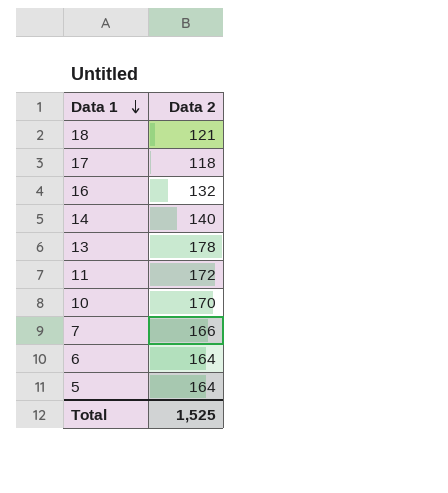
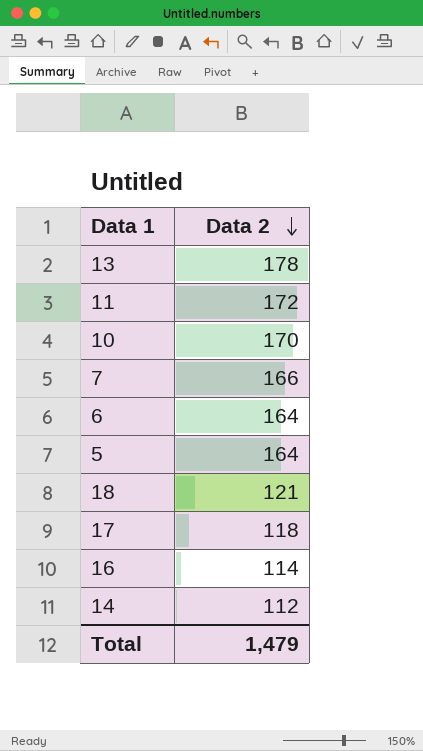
row order: Data 1 descending -> Data 2 descending
16 | Data 2: 132 -> 114
14 | Data 2: 140 -> 112
Total | Data 2: 1,525 -> 1,479

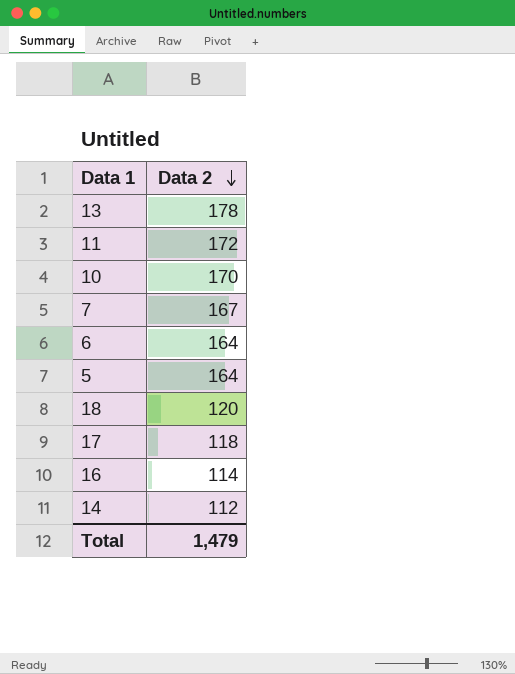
7 | Data 2: 166 -> 167
18 | Data 2: 121 -> 120

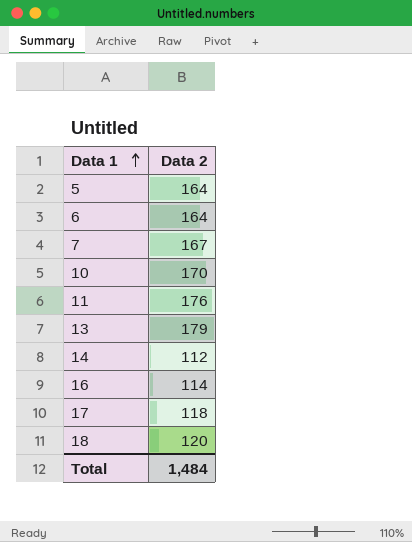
row order: Data 2 descending -> Data 1 ascending
11 | Data 2: 172 -> 176
13 | Data 2: 178 -> 179
Total | Data 2: 1,479 -> 1,484

